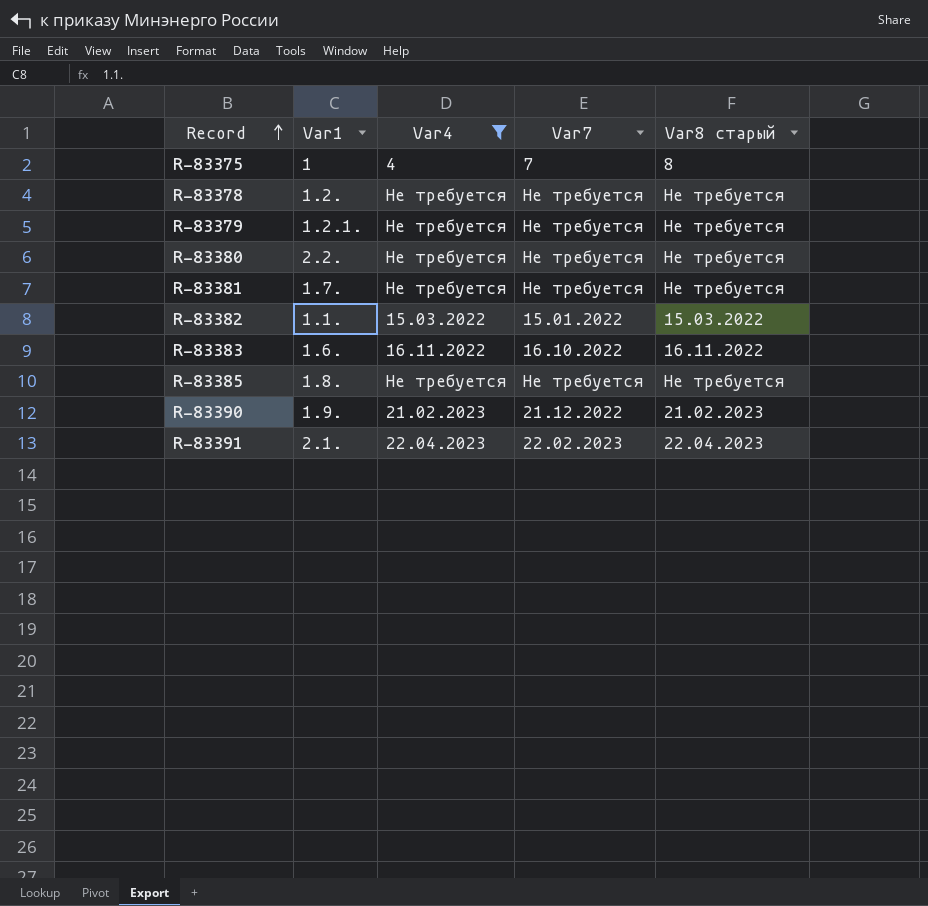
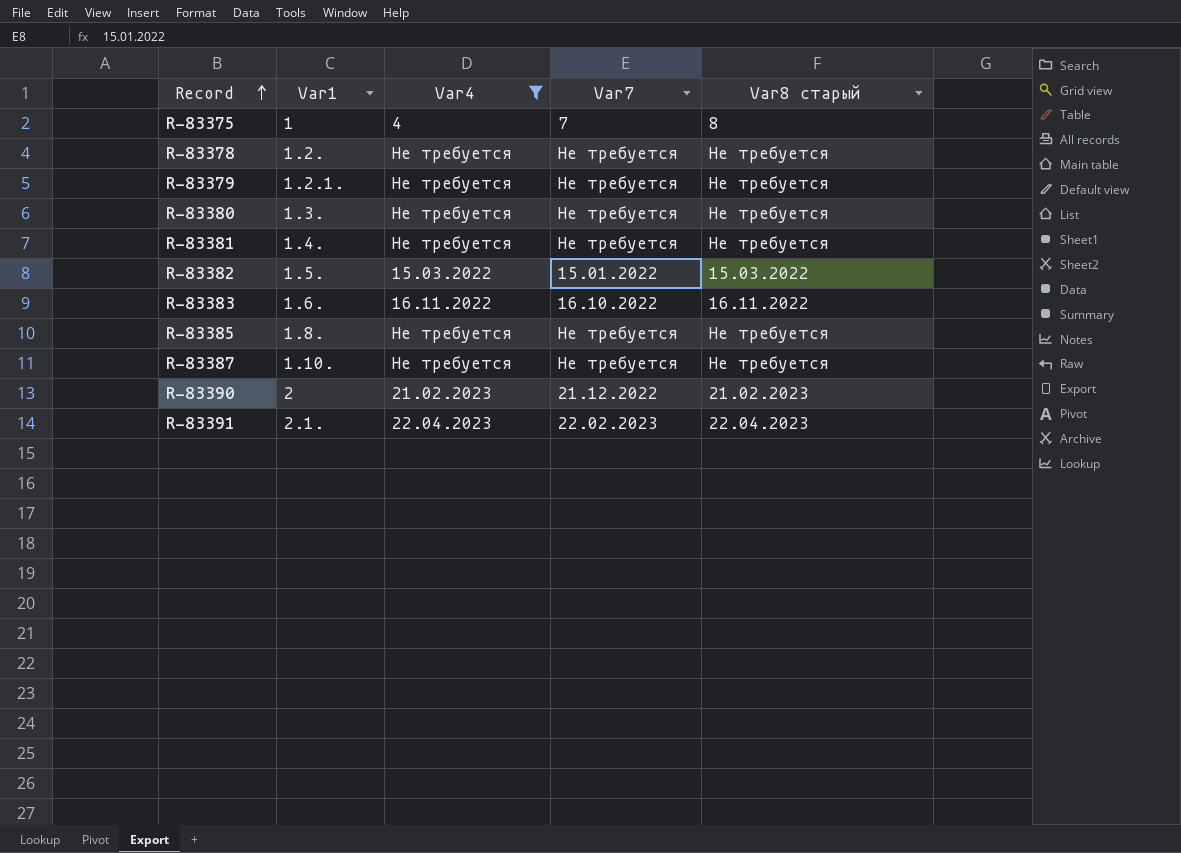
R-83380 | Var1: 2.2. -> 1.3.
R-83381 | Var1: 1.7. -> 1.4.
R-83382 | Var1: 1.1. -> 1.5.
row R-83387: none -> 1.10. | Не требуется | Не требуется | Не требуется
R-83390 | Var1: 1.9. -> 2

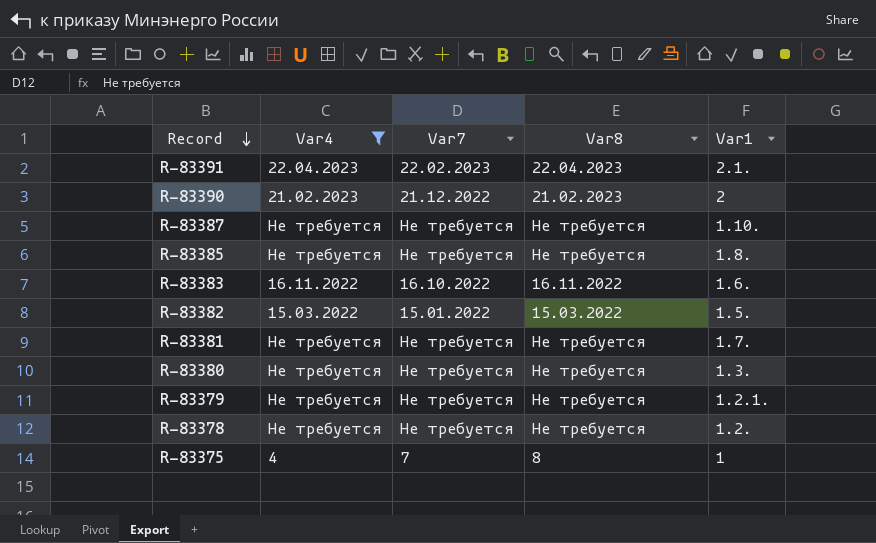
row order: Record ascending -> Record descending
column name: Var8 старый -> Var8
column Var1 | position: 2 -> 5
R-83381 | Var1: 1.4. -> 1.7.

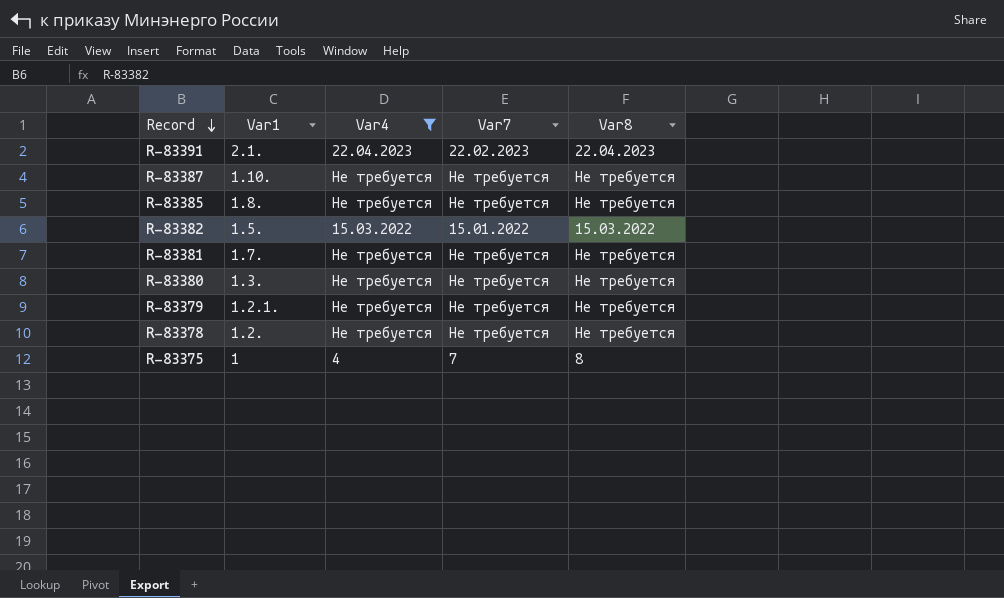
column Var1 | position: 5 -> 2
row R-83390: 21.02.2023 | 21.12.2022 | 21.02.2023 | 2 -> none
row R-83383: 16.11.2022 | 16.10.2022 | 16.11.2022 | 1.6. -> none

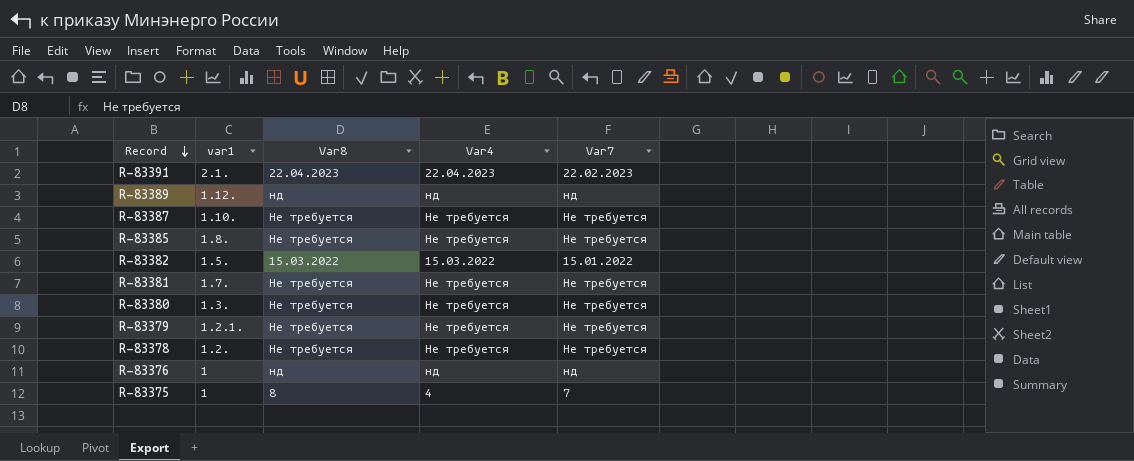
filter: Var4 != нд -> none
column name: Var1 -> var1
column Var8 | position: 5 -> 3

